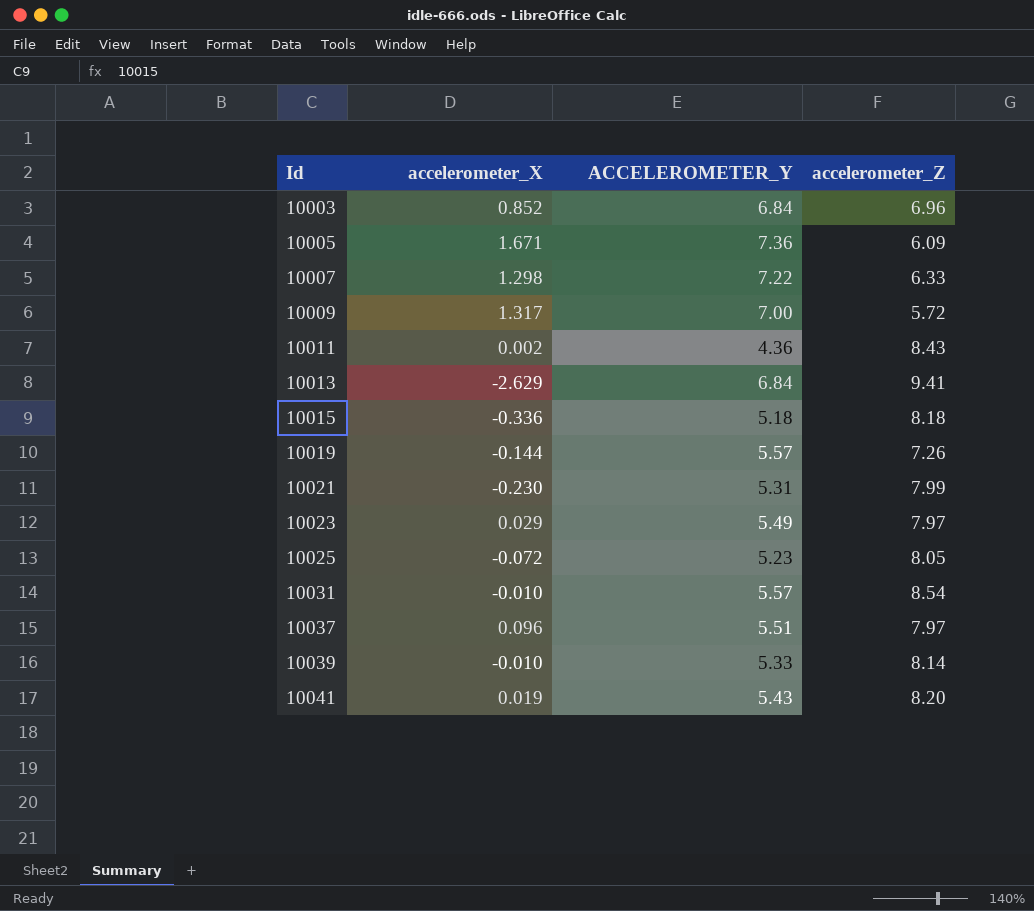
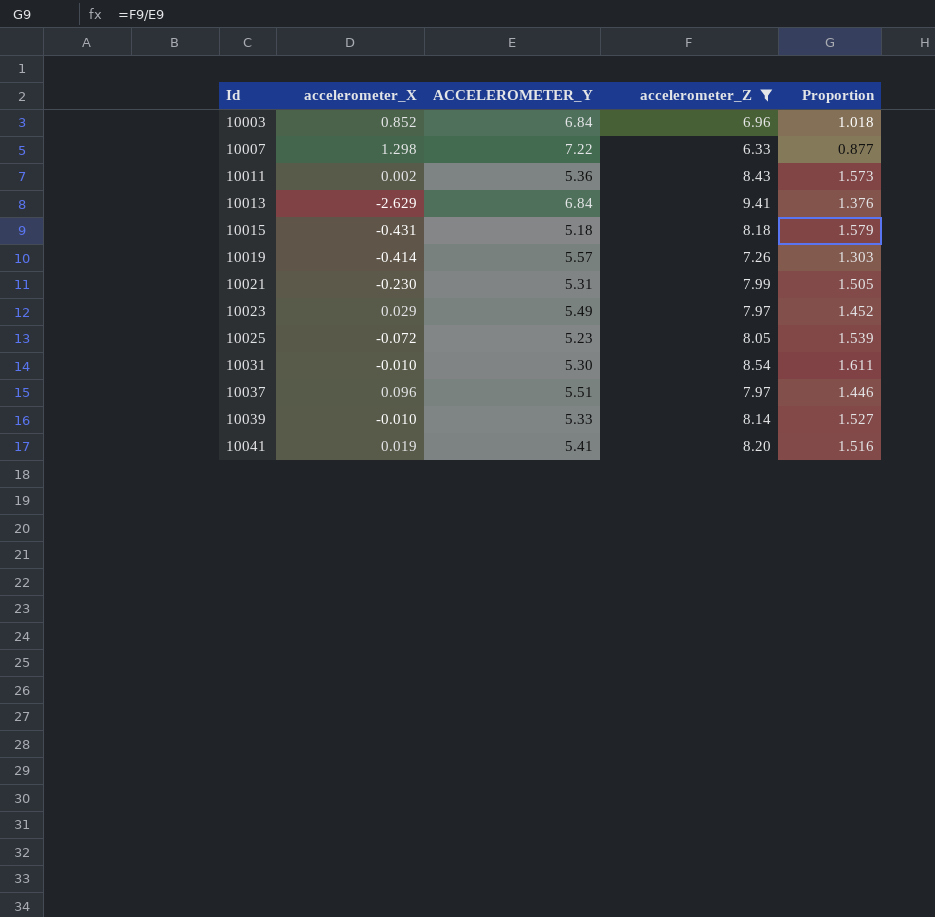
filter: none -> accelerometer_Z >= 6.33
column Proportion | formula: none -> [accelerometer_Z] / [ACCELEROMETER_Y]
10011 | ACCELEROMETER_Y: 4.36 -> 5.36
10015 | accelerometer_X: -0.336 -> -0.431
10019 | accelerometer_X: -0.144 -> -0.414
10031 | ACCELEROMETER_Y: 5.57 -> 5.30
10041 | ACCELEROMETER_Y: 5.43 -> 5.41

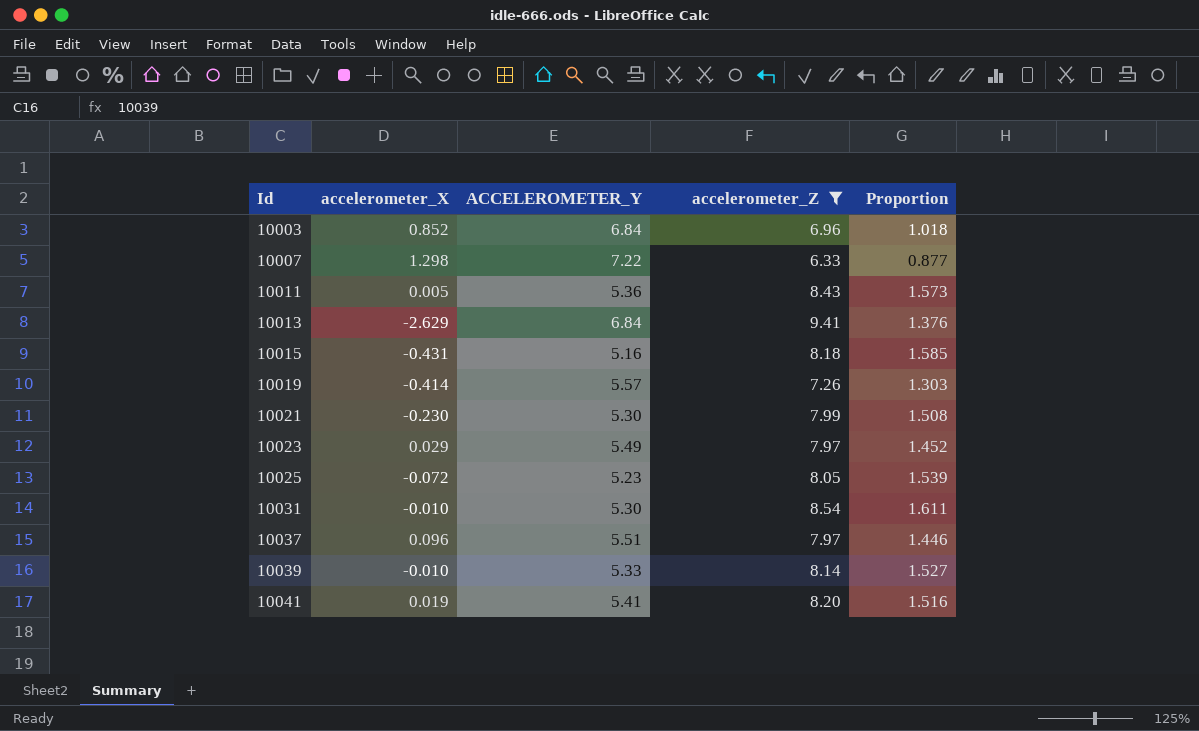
10011 | accelerometer_X: 0.002 -> 0.005
10015 | ACCELEROMETER_Y: 5.18 -> 5.16
10015 | Proportion: 1.579 -> 1.585
10021 | ACCELEROMETER_Y: 5.31 -> 5.30
10021 | Proportion: 1.505 -> 1.508

